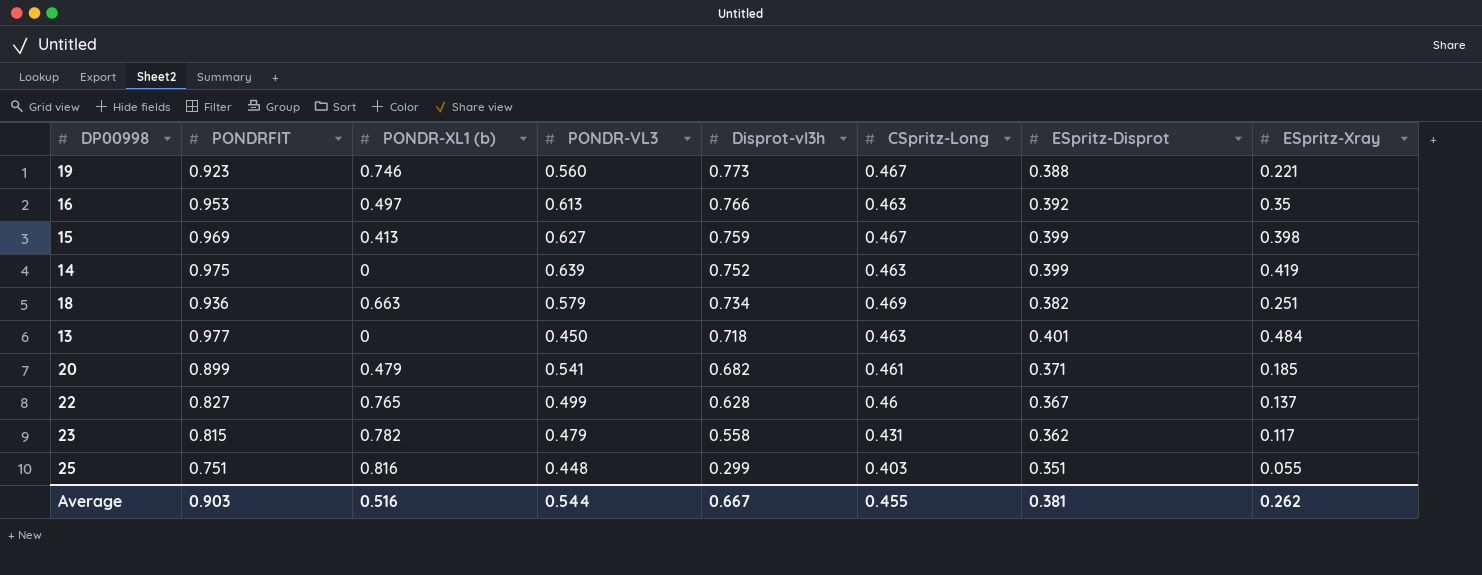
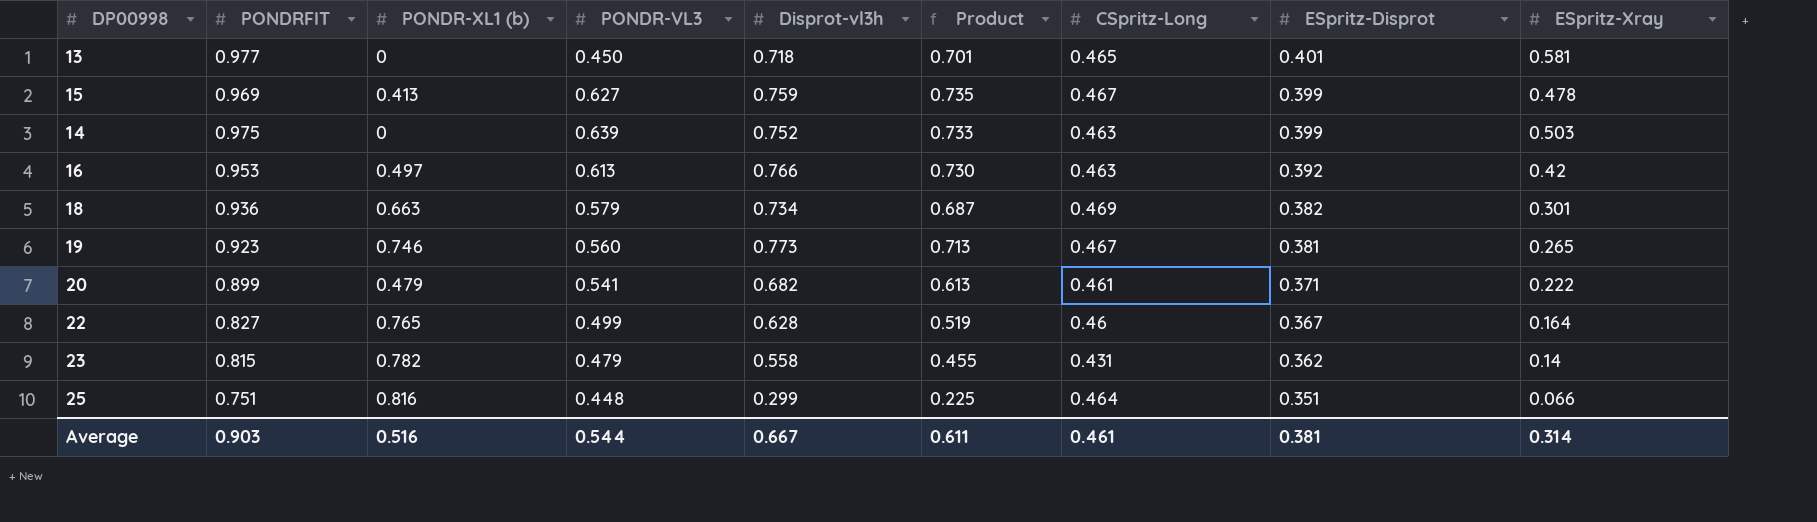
row order: Disprot-vl3h descending -> ESpritz-Disprot descending
column Product | formula: none -> [PONDRFIT] * [Disprot-vl3h]
13 | CSpritz-Long: 0.463 -> 0.465
13 | ESpritz-Xray: 0.484 -> 0.581
15 | ESpritz-Xray: 0.398 -> 0.478
14 | ESpritz-Xray: 0.419 -> 0.503
16 | ESpritz-Xray: 0.35 -> 0.42
18 | ESpritz-Xray: 0.251 -> 0.301
19 | ESpritz-Disprot: 0.388 -> 0.381
19 | ESpritz-Xray: 0.221 -> 0.265
20 | ESpritz-Xray: 0.185 -> 0.222
22 | ESpritz-Xray: 0.137 -> 0.164
23 | ESpritz-Xray: 0.117 -> 0.14
25 | CSpritz-Long: 0.403 -> 0.464
25 | ESpritz-Xray: 0.055 -> 0.066
Average | CSpritz-Long: 0.455 -> 0.461
Average | ESpritz-Xray: 0.262 -> 0.314

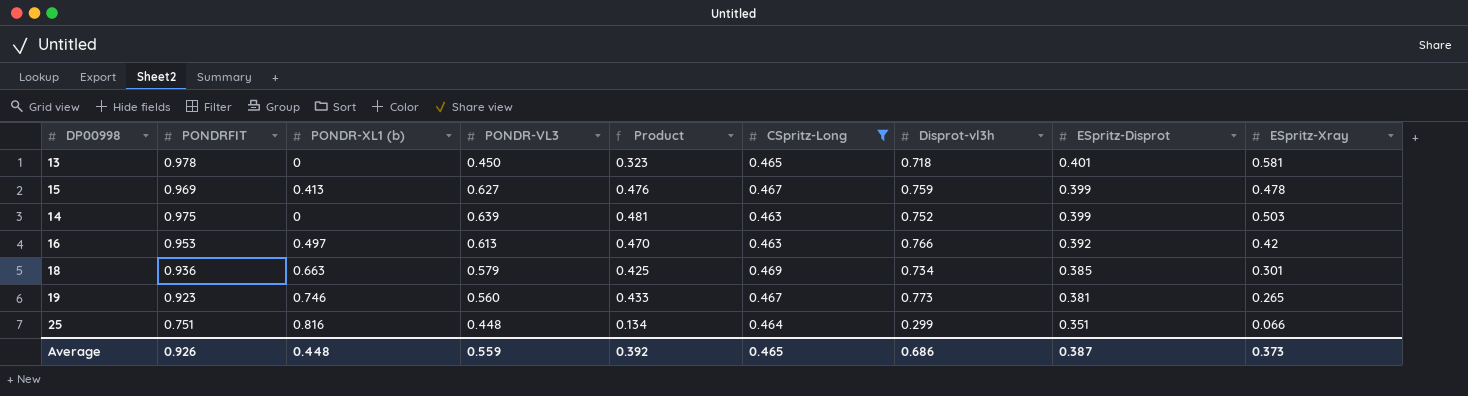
filter: none -> CSpritz-Long >= 0.463
column Product | formula: [PONDRFIT] * [Disprot-vl3h] -> [PONDR-VL3] * [Disprot-vl3h]
column Disprot-vl3h | position: 5 -> 7
13 | PONDRFIT: 0.977 -> 0.978
18 | ESpritz-Disprot: 0.382 -> 0.385
Average | PONDRFIT: 0.903 -> 0.926
Average | PONDR-XL1 (b): 0.516 -> 0.448
Average | PONDR-VL3: 0.544 -> 0.559
Average | Product: 0.611 -> 0.392
Average | CSpritz-Long: 0.461 -> 0.465
Average | Disprot-vl3h: 0.667 -> 0.686
Average | ESpritz-Disprot: 0.381 -> 0.387
Average | ESpritz-Xray: 0.314 -> 0.373

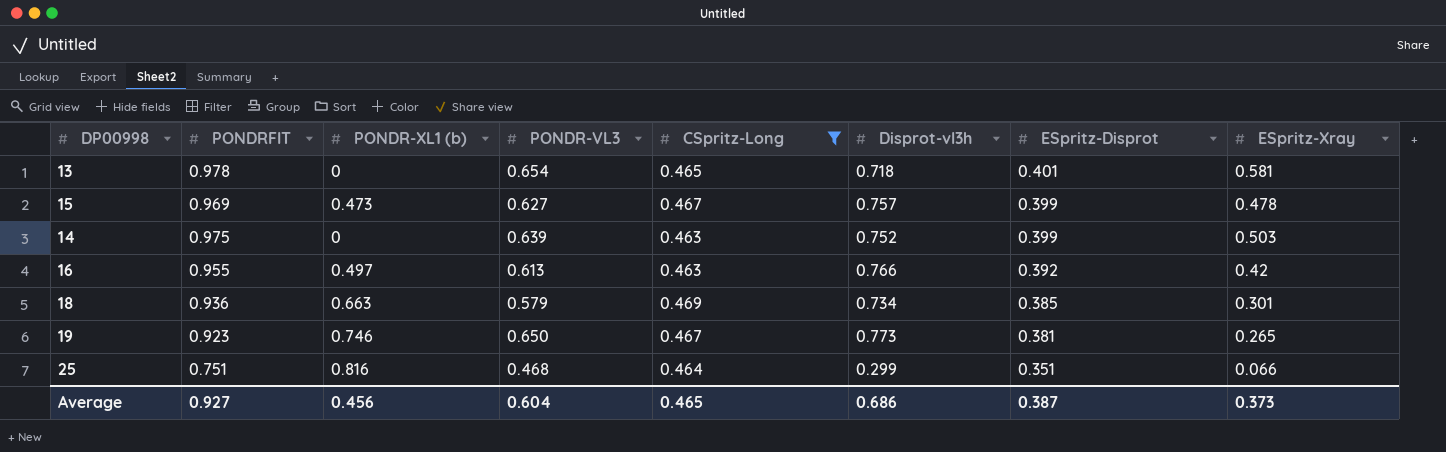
column Product | formula: [PONDR-VL3] * [Disprot-vl3h] -> none
13 | PONDR-VL3: 0.450 -> 0.654
15 | PONDR-XL1 (b): 0.413 -> 0.473
15 | Disprot-vl3h: 0.759 -> 0.757
16 | PONDRFIT: 0.953 -> 0.955
19 | PONDR-VL3: 0.560 -> 0.650
25 | PONDR-VL3: 0.448 -> 0.468
Average | PONDRFIT: 0.926 -> 0.927
Average | PONDR-XL1 (b): 0.448 -> 0.456
Average | PONDR-VL3: 0.559 -> 0.604

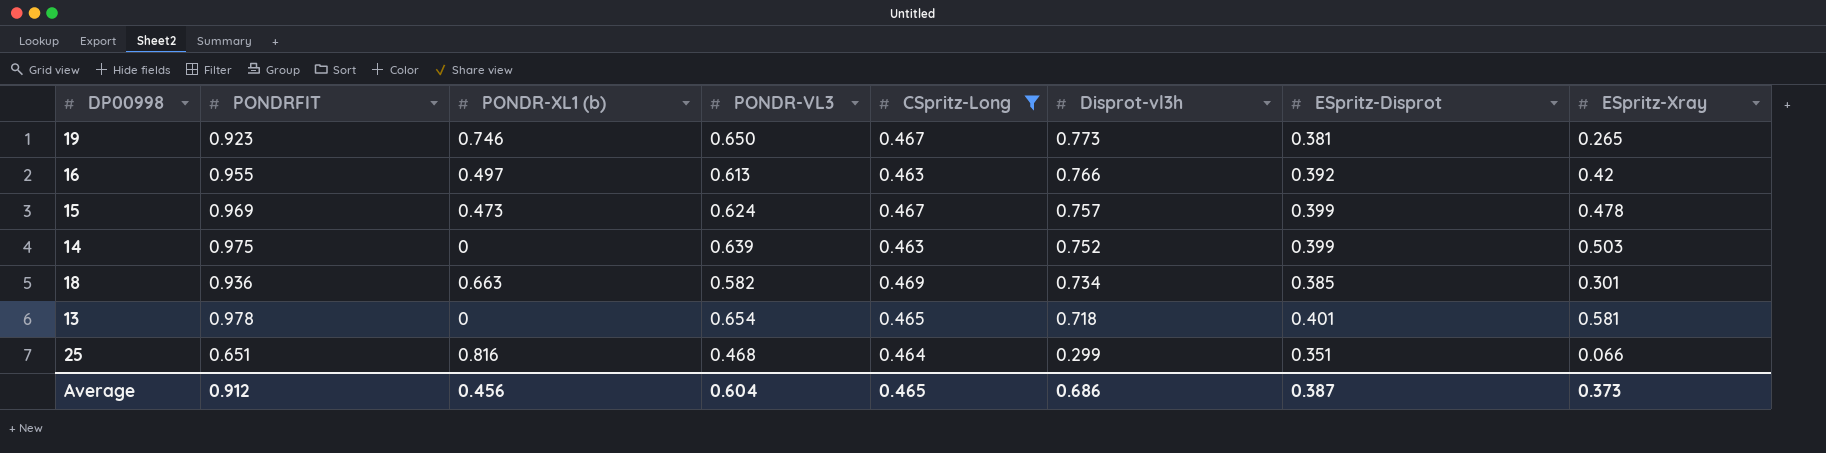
row order: ESpritz-Disprot descending -> Disprot-vl3h descending
15 | PONDR-VL3: 0.627 -> 0.624
18 | PONDR-VL3: 0.579 -> 0.582
25 | PONDRFIT: 0.751 -> 0.651
Average | PONDRFIT: 0.927 -> 0.912

